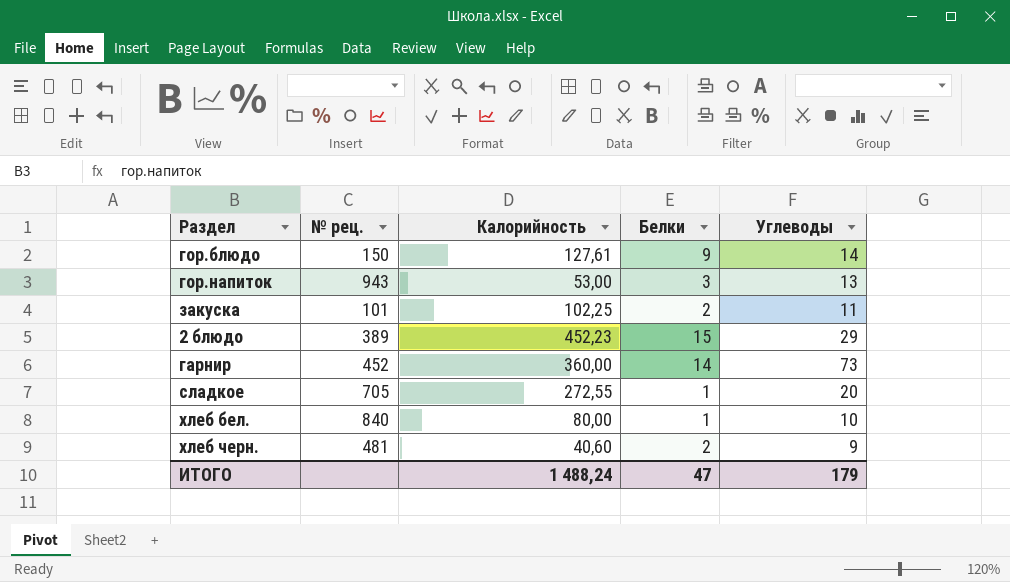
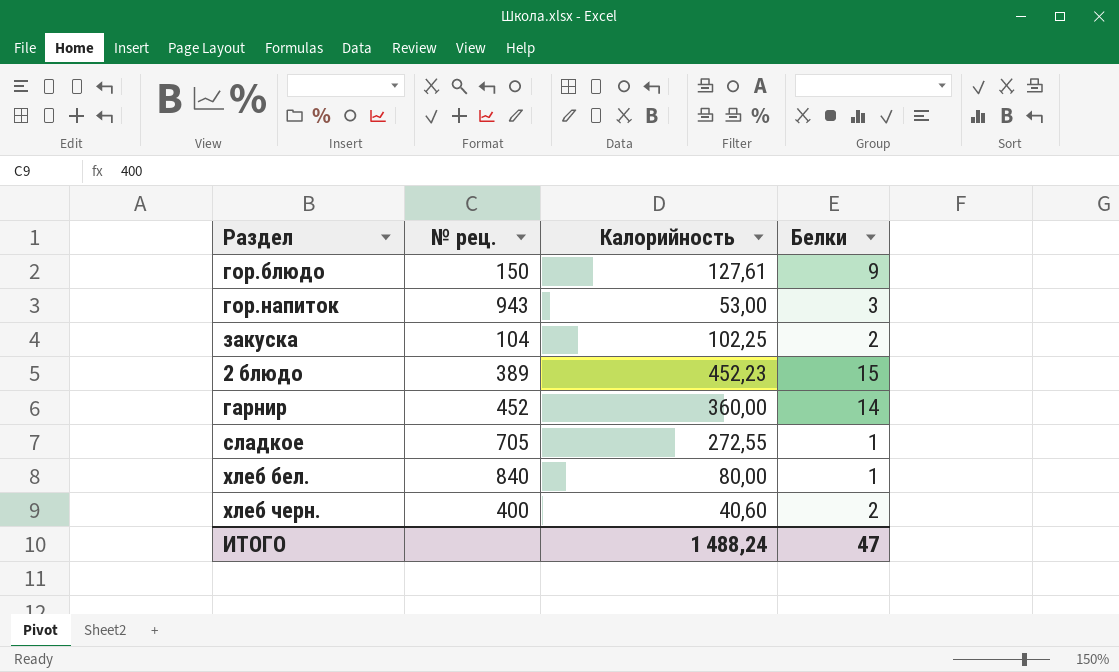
column Углеводы | position: 5 -> none
закуска | № рец.: 101 -> 104
хлеб черн. | № рец.: 481 -> 400

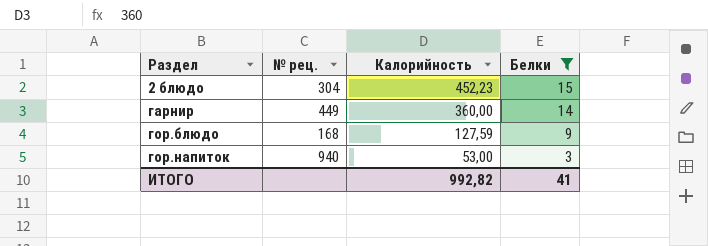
filter: none -> Белки >= 3
row order: none -> Раздел ascending
2 блюдо | № рец.: 389 -> 304
гарнир | № рец.: 452 -> 449
гор.блюдо | № рец.: 150 -> 168
гор.блюдо | Калорийность: 127,61 -> 127,59
гор.напиток | № рец.: 943 -> 940
ИТОГО | Калорийность: 1 488,24 -> 992,82
ИТОГО | Белки: 47 -> 41

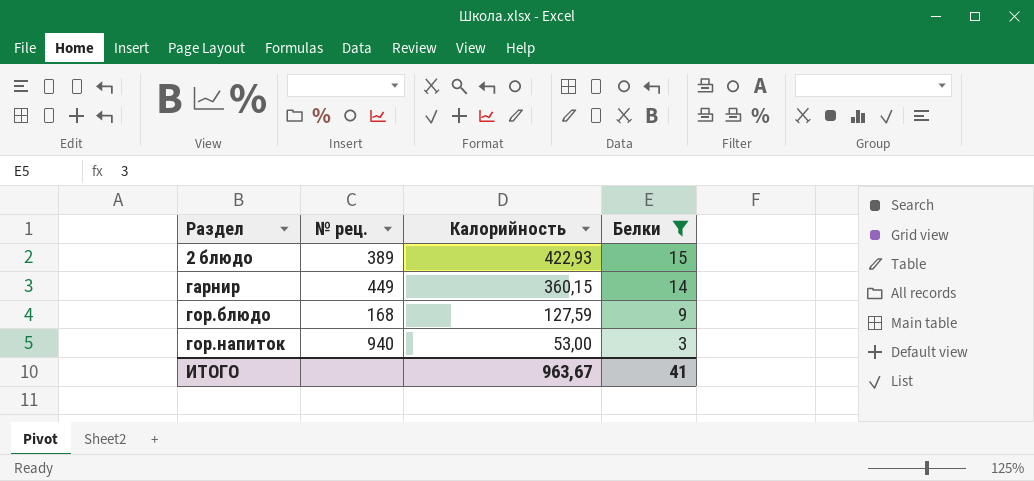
2 блюдо | № рец.: 304 -> 389
2 блюдо | Калорийность: 452,23 -> 422,93
гарнир | Калорийность: 360,00 -> 360,15
ИТОГО | Калорийность: 992,82 -> 963,67

